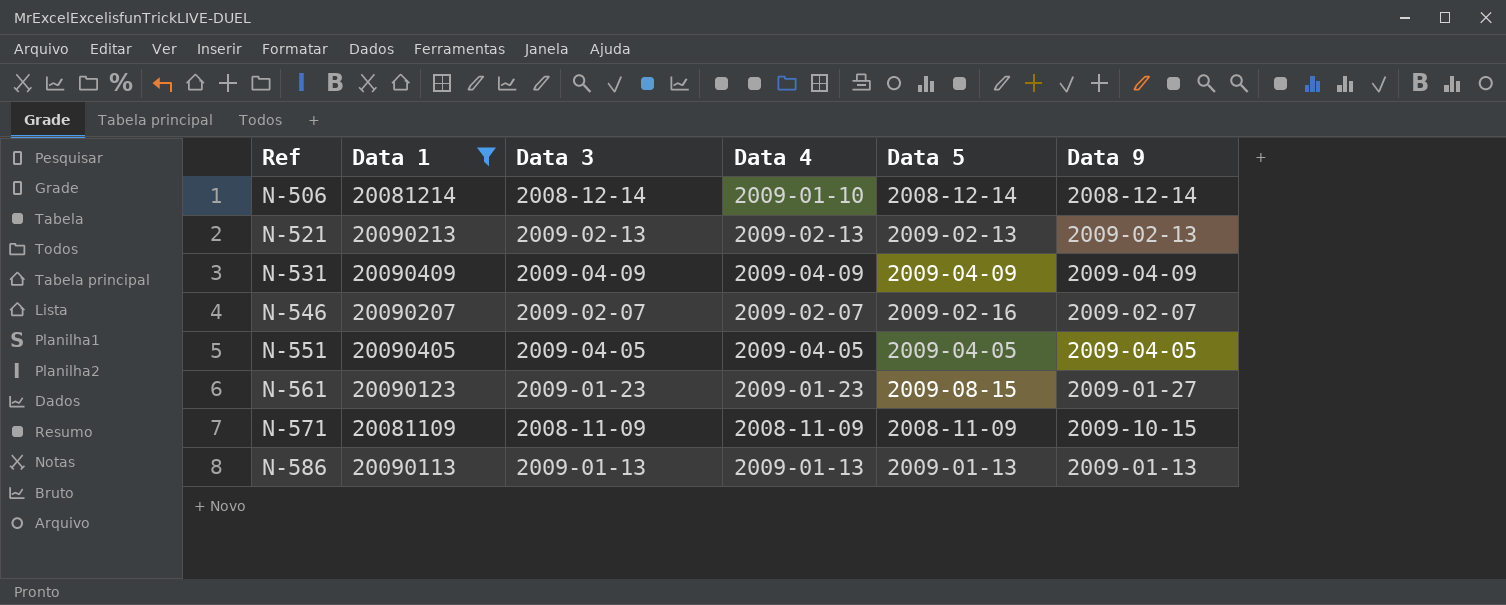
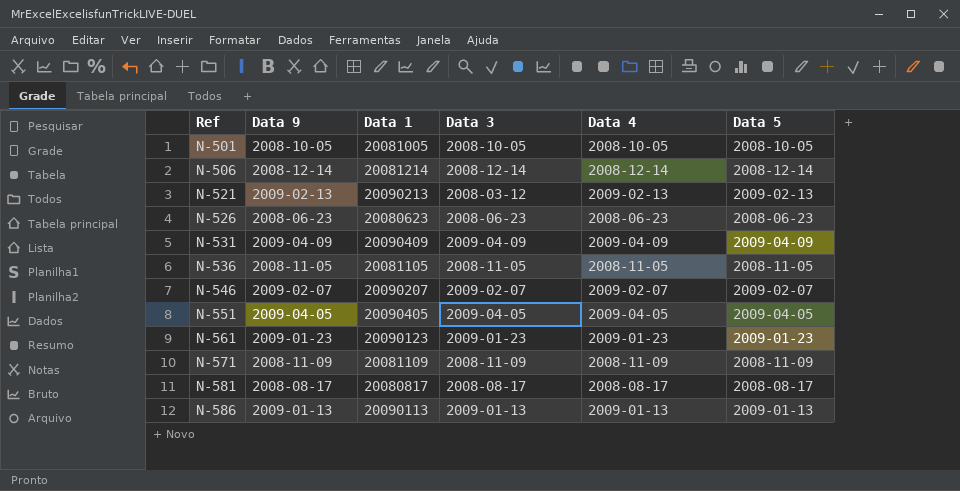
filter: Data 1 >= 20081109 -> none
column Data 9 | position: 6 -> 2
N-506 | Data 4: 2009-01-10 -> 2008-12-14
N-521 | Data 3: 2009-02-13 -> 2008-03-12
N-546 | Data 5: 2009-02-16 -> 2009-02-07
N-561 | Data 9: 2009-01-27 -> 2009-01-23
N-561 | Data 5: 2009-08-15 -> 2009-01-23
N-571 | Data 9: 2009-10-15 -> 2008-11-09

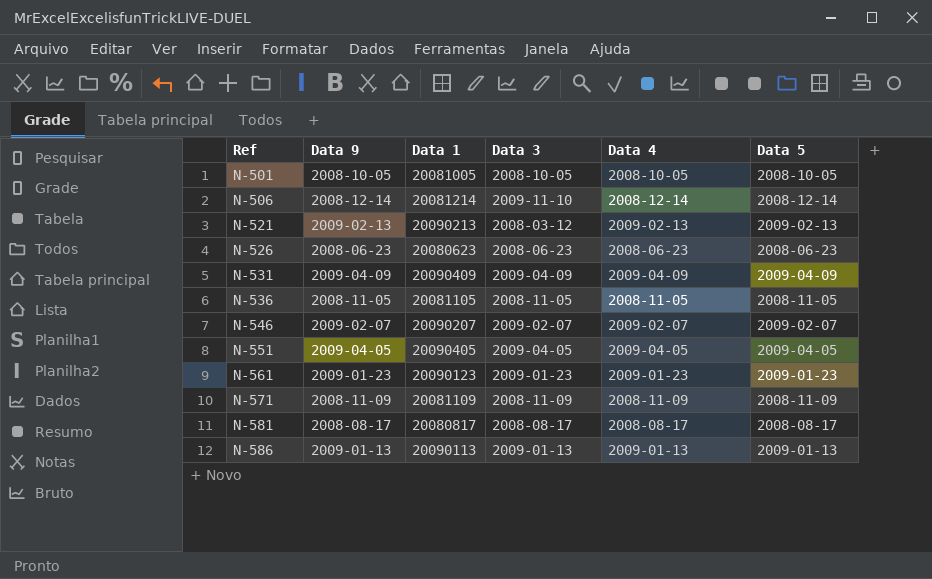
N-506 | Data 3: 2008-12-14 -> 2009-11-10

